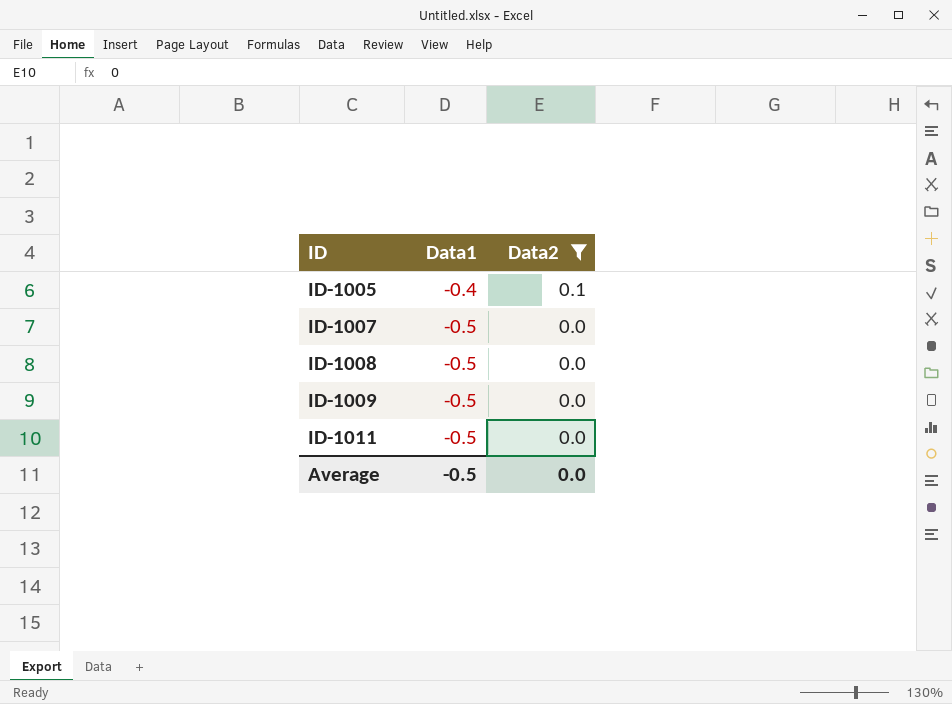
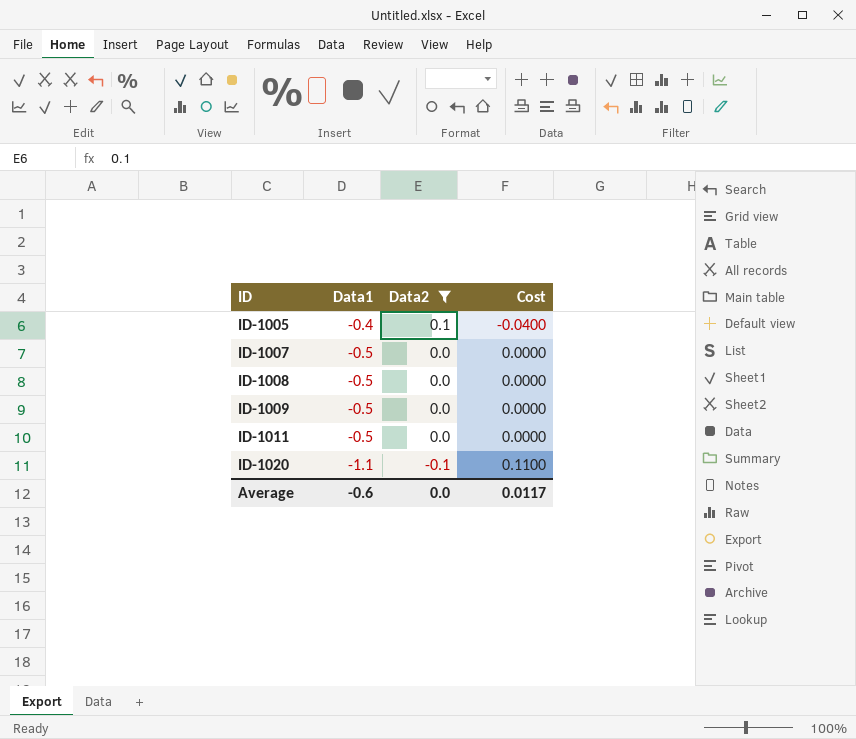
column Cost | formula: none -> [Data1] * [Data2]
row ID-1020: none -> -1.1 | -0.1 | 0.1100
Average | Data1: -0.5 -> -0.6

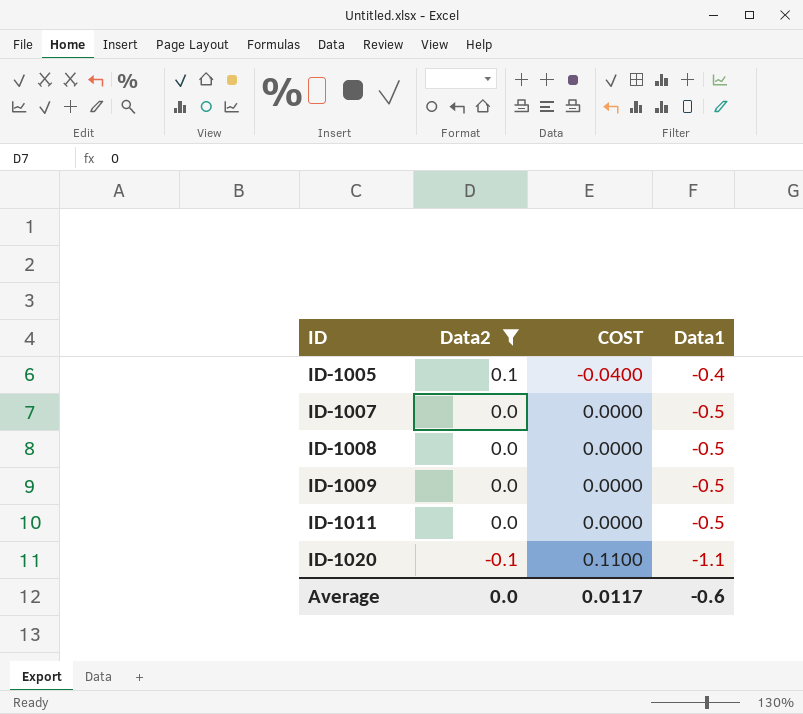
column name: Cost -> COST
column Data1 | position: 2 -> 4

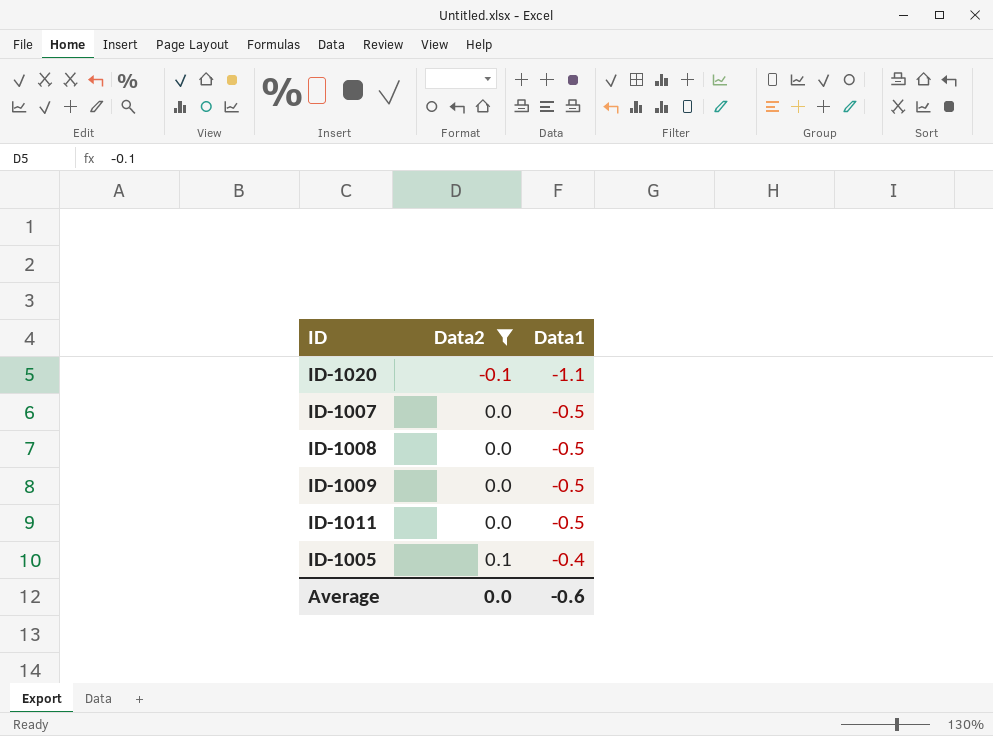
row order: ID ascending -> Data2 ascending
column COST | formula: [Data2] * [Data1] -> none

